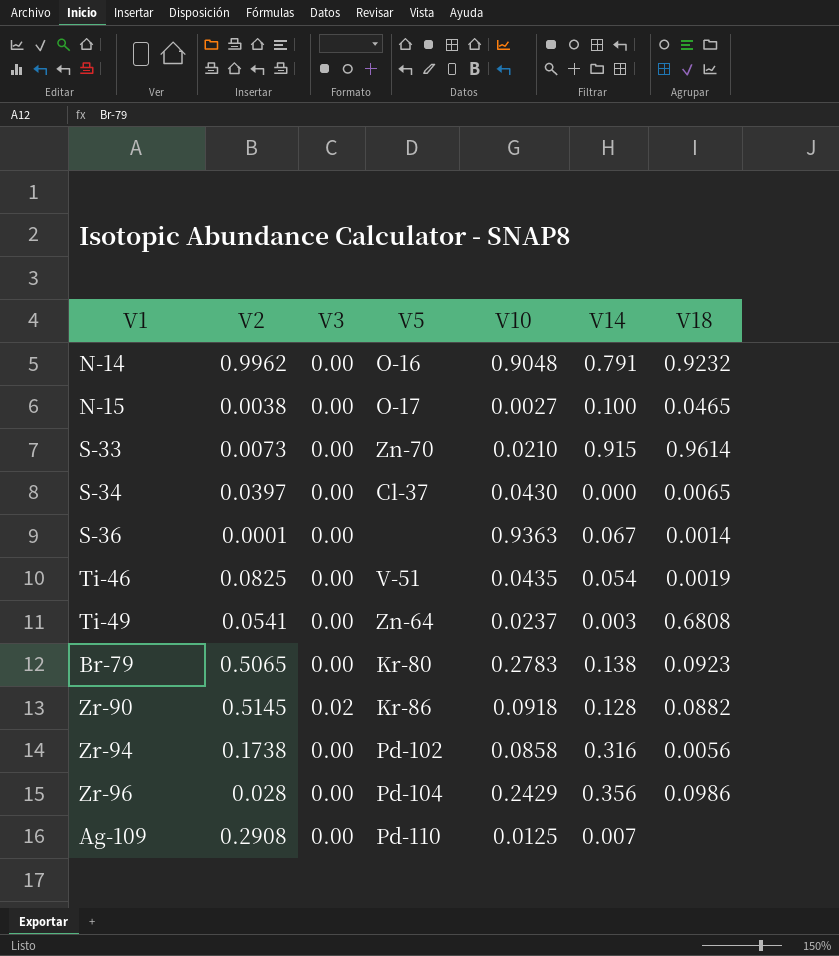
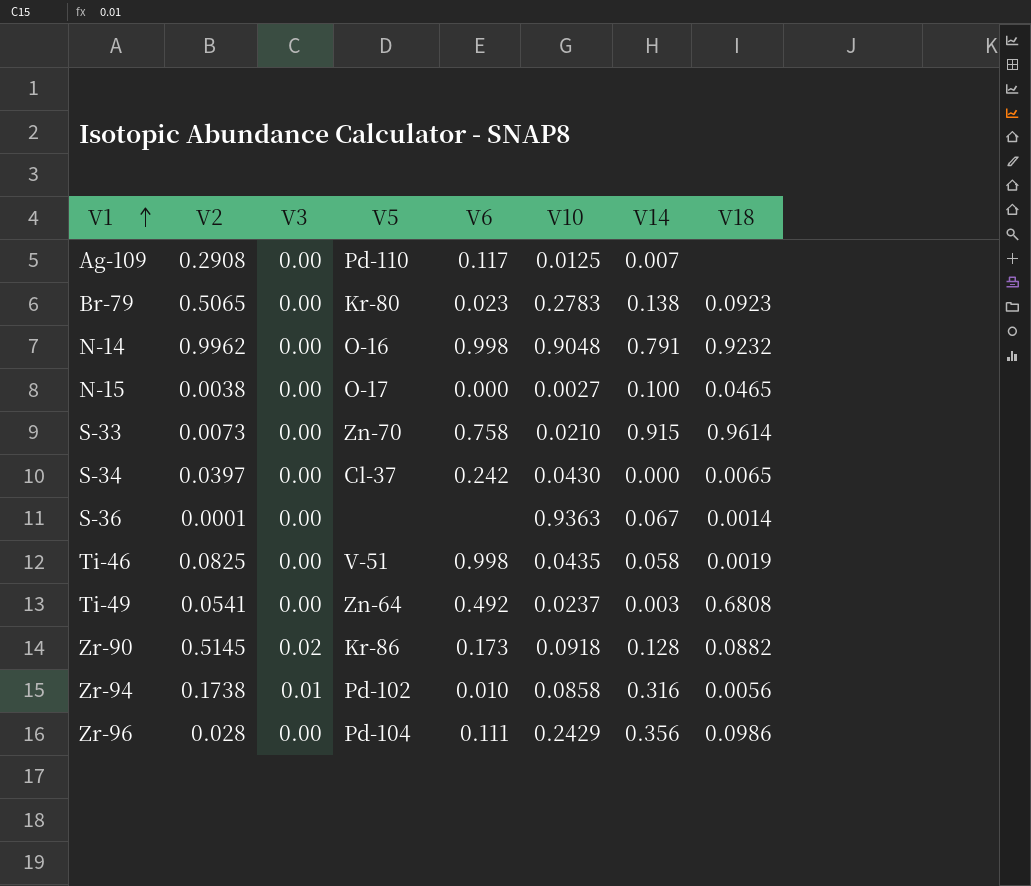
row order: none -> V1 ascending
column V6 | position: none -> 5
Ti-46 | V14: 0.054 -> 0.058
Zr-94 | V3: 0.00 -> 0.01

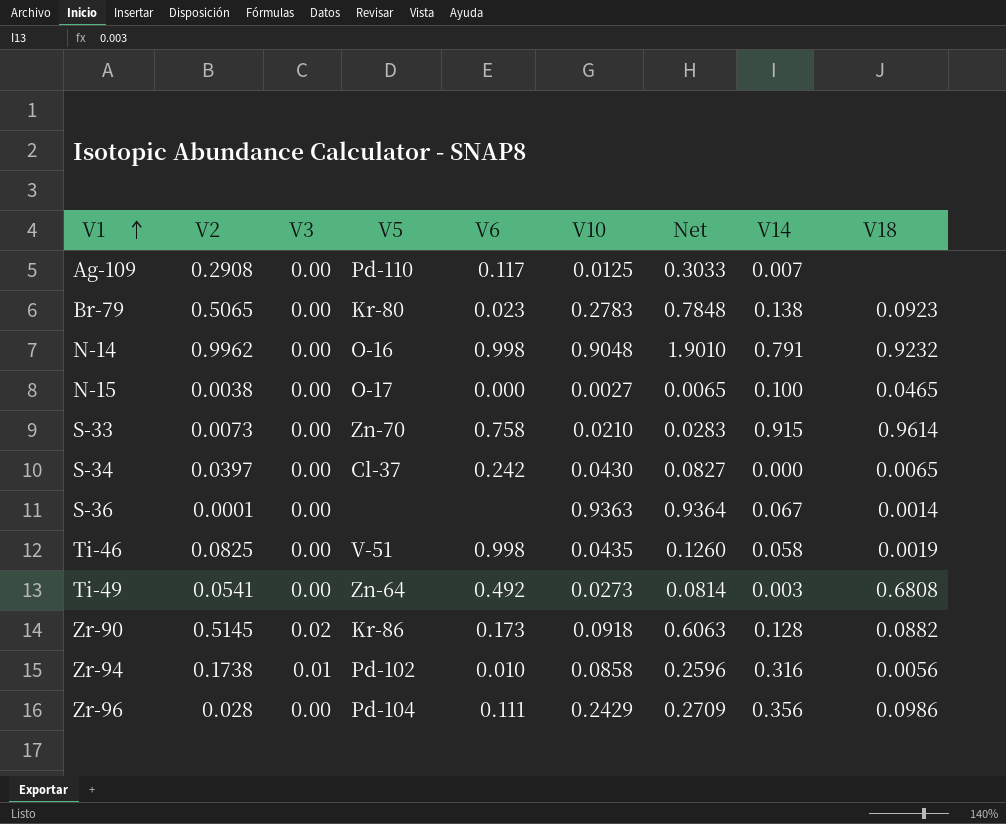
column Net | formula: none -> [V2] + [V10]
Ti-49 | V10: 0.0237 -> 0.0273

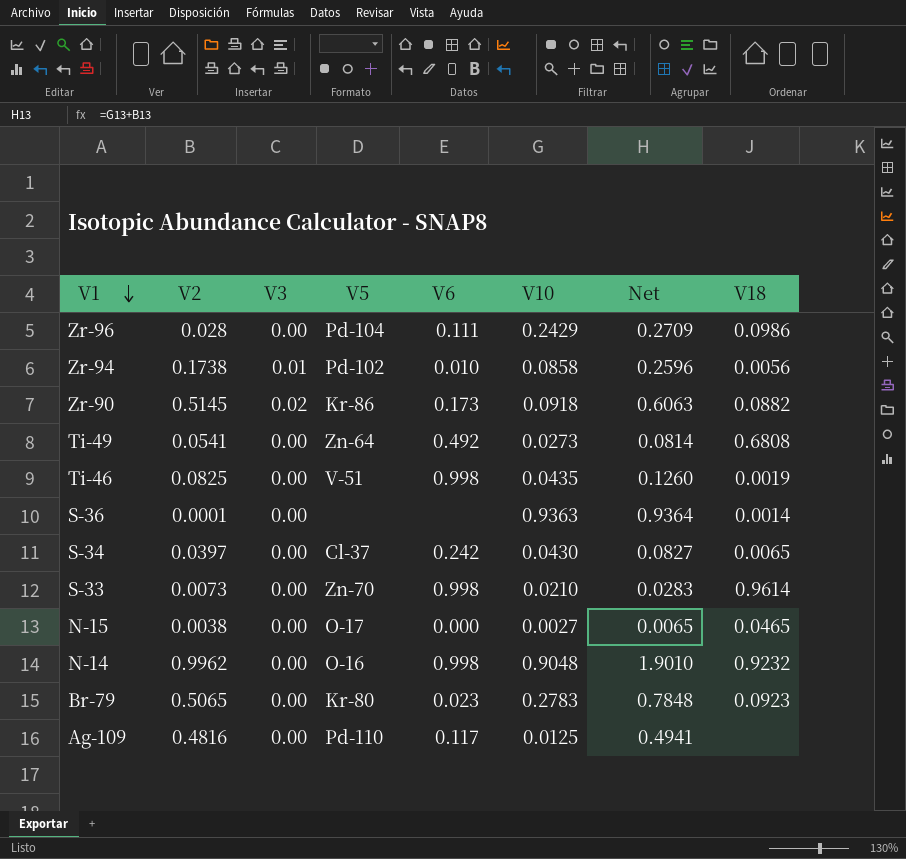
row order: V1 ascending -> V1 descending
column V14 | position: 8 -> none
S-33 | V6: 0.758 -> 0.998
Ag-109 | V2: 0.2908 -> 0.4816
Ag-109 | Net: 0.3033 -> 0.4941

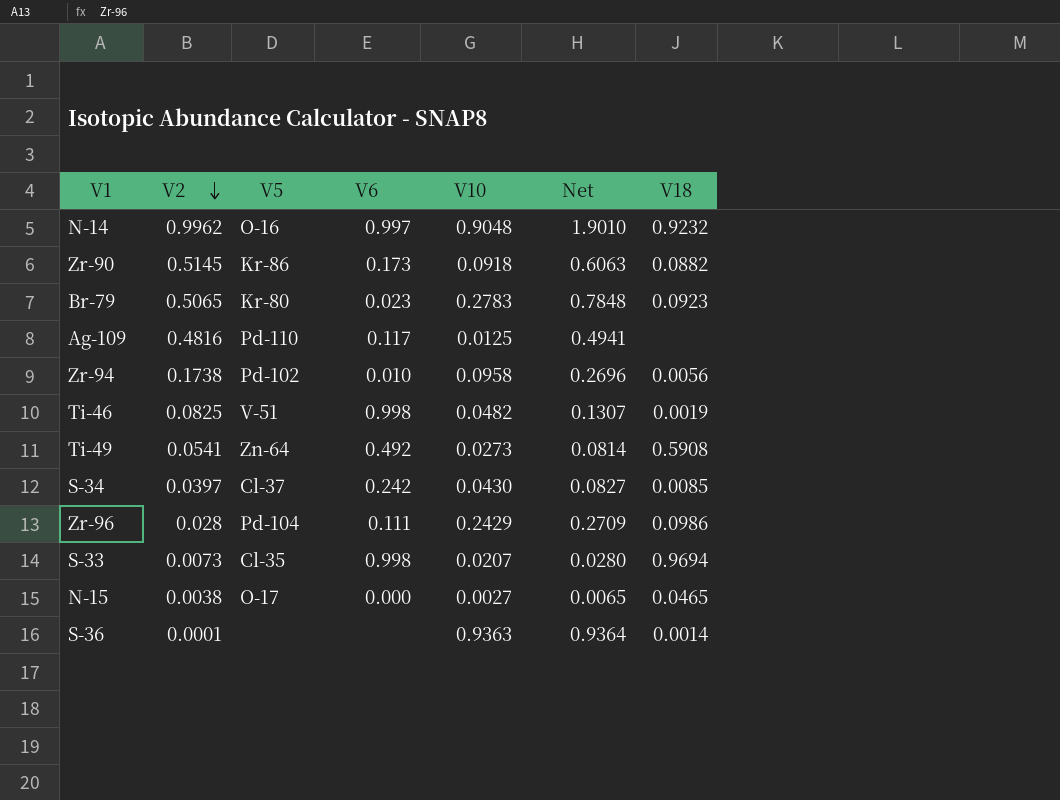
row order: V1 descending -> V2 descending
column V3 | position: 3 -> none
N-14 | V6: 0.998 -> 0.997
Zr-94 | V10: 0.0858 -> 0.0958
Zr-94 | Net: 0.2596 -> 0.2696
Ti-46 | V10: 0.0435 -> 0.0482
Ti-46 | Net: 0.1260 -> 0.1307
Ti-49 | V18: 0.6808 -> 0.5908
S-34 | V18: 0.0065 -> 0.0085
S-33 | V5: Zn-70 -> Cl-35
S-33 | V10: 0.0210 -> 0.0207
S-33 | Net: 0.0283 -> 0.0280
S-33 | V18: 0.9614 -> 0.9694

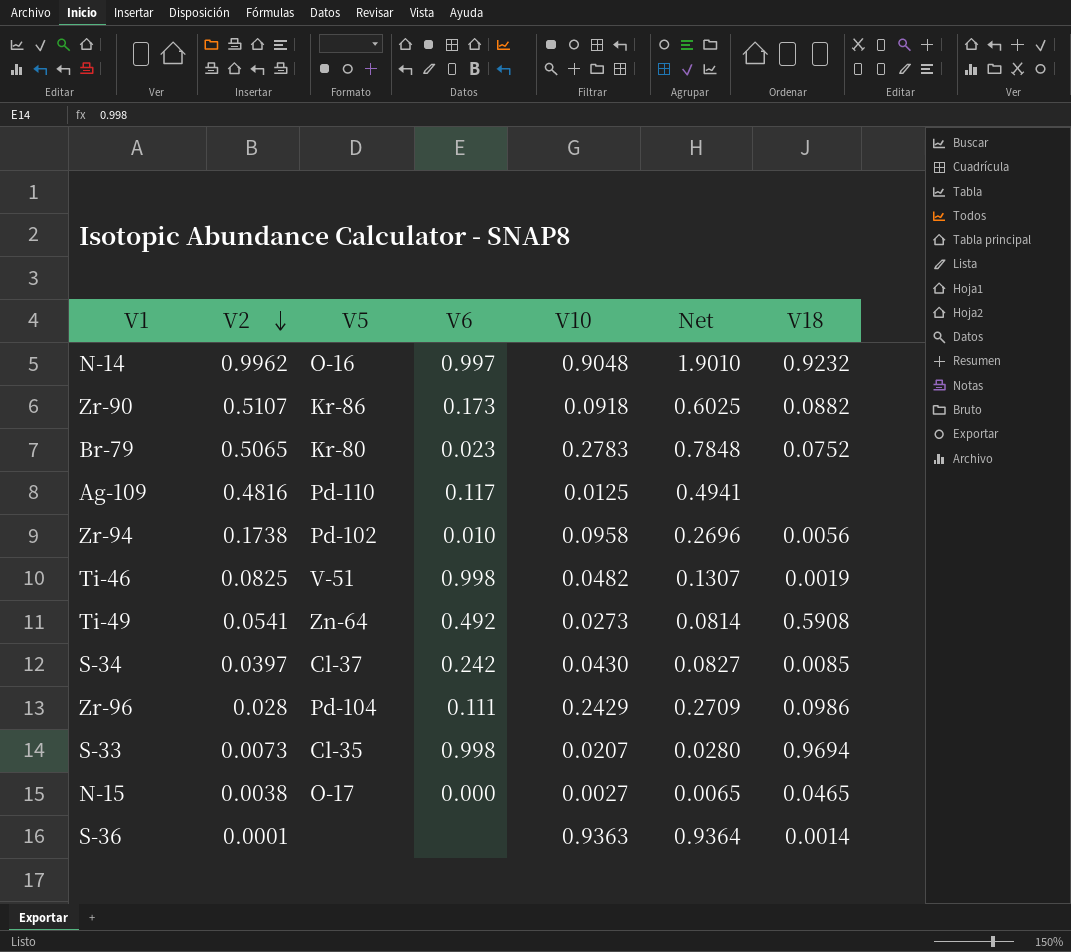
Zr-90 | V2: 0.5145 -> 0.5107
Zr-90 | Net: 0.6063 -> 0.6025
Br-79 | V18: 0.0923 -> 0.0752

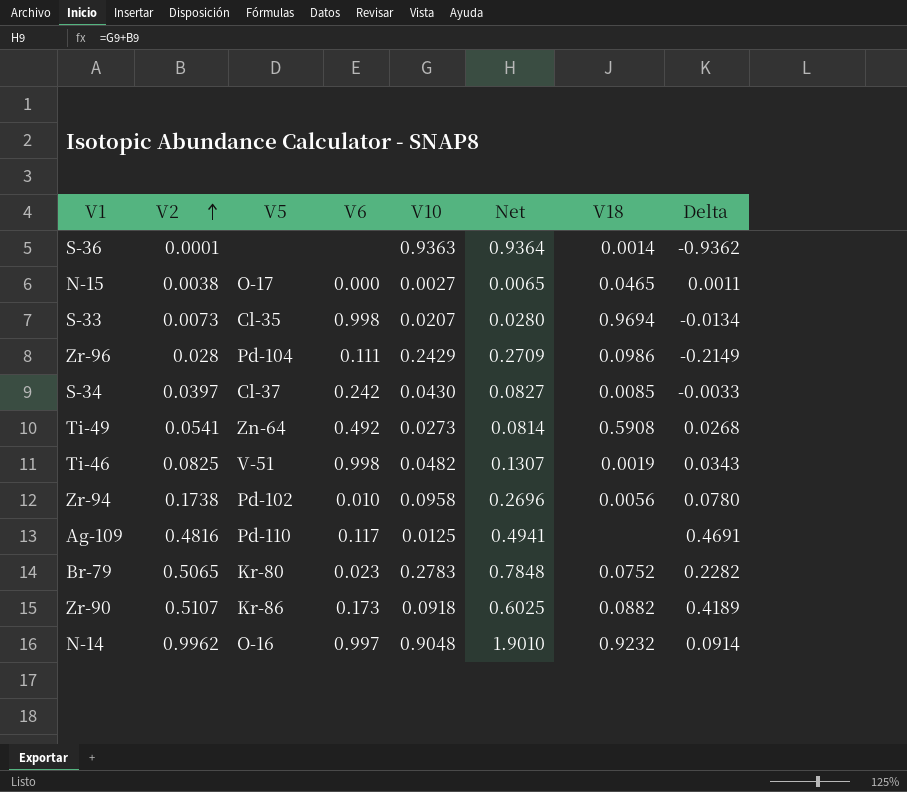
row order: V2 descending -> V2 ascending
column Delta | formula: none -> [V2] - [V10]

